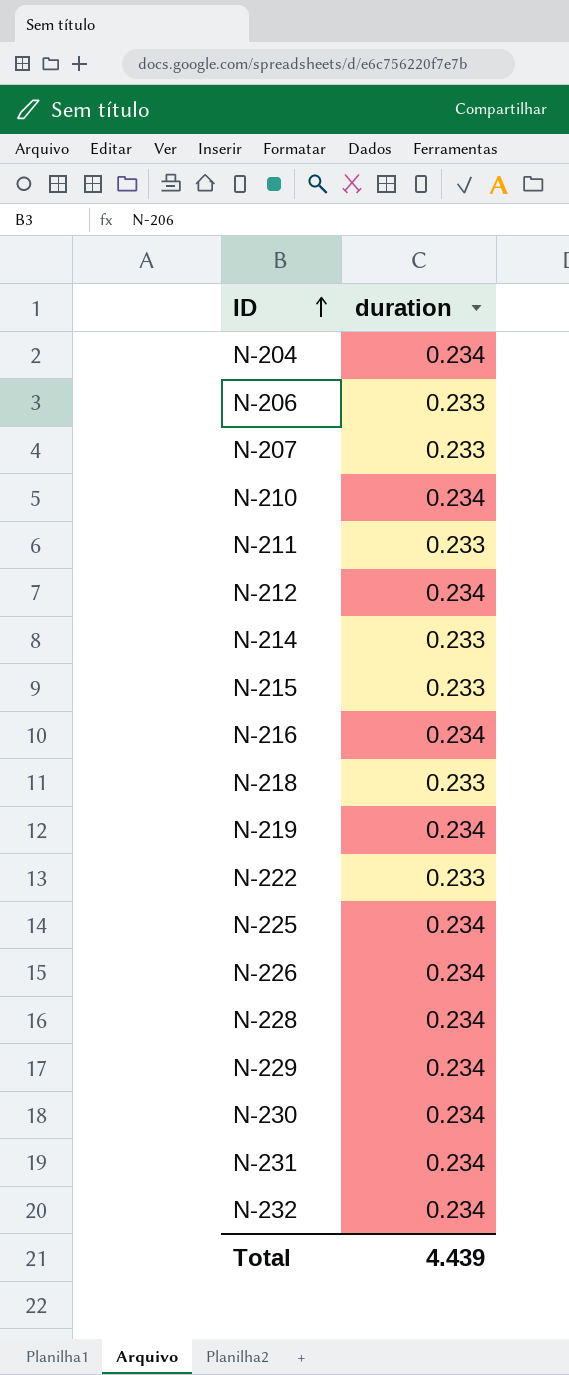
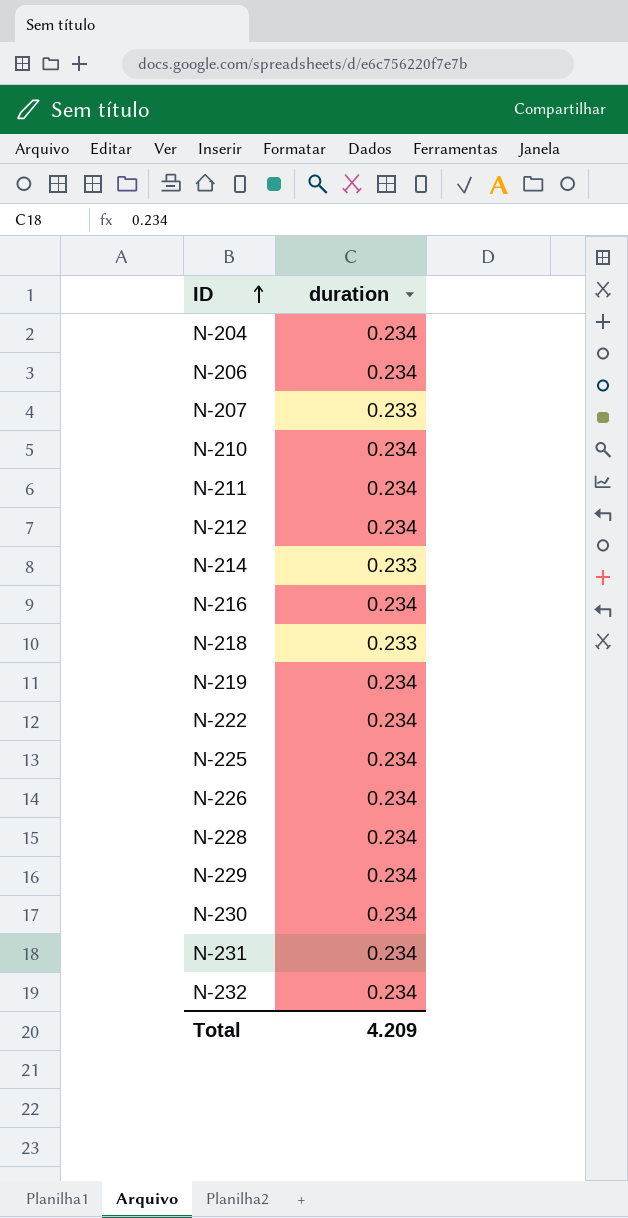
row N-215: 0.233 -> none
N-206 | duration: 0.233 -> 0.234
N-211 | duration: 0.233 -> 0.234
N-222 | duration: 0.233 -> 0.234
Total | duration: 4.439 -> 4.209

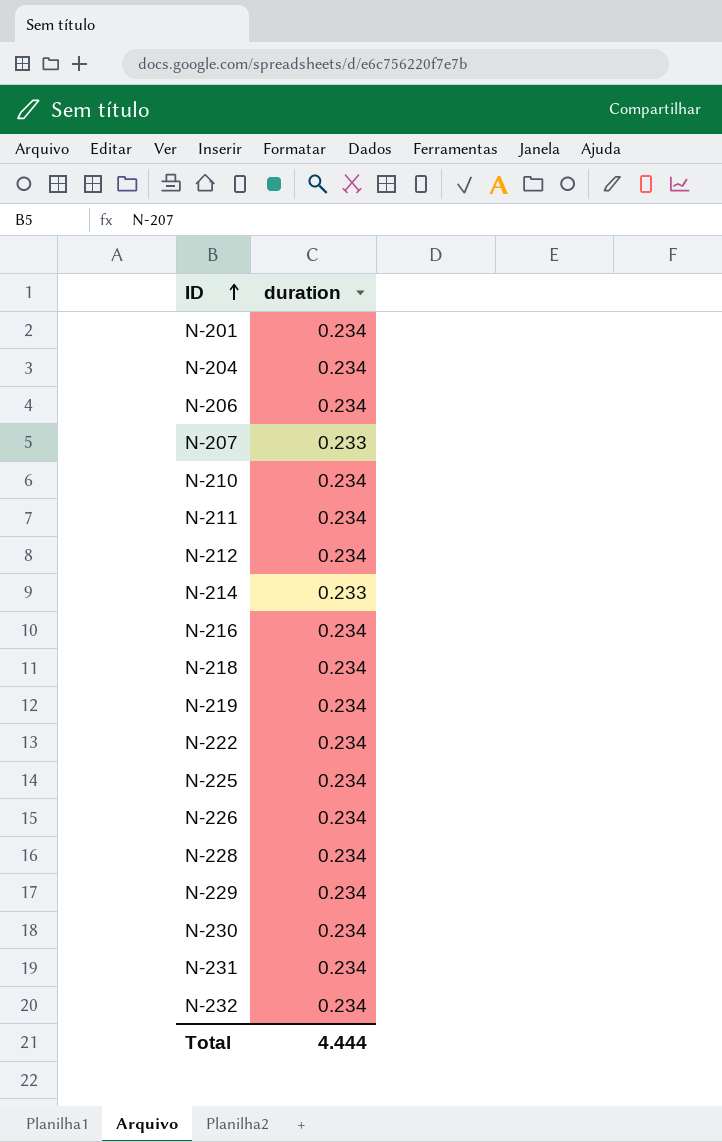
row N-201: none -> 0.234
N-218 | duration: 0.233 -> 0.234
Total | duration: 4.209 -> 4.444

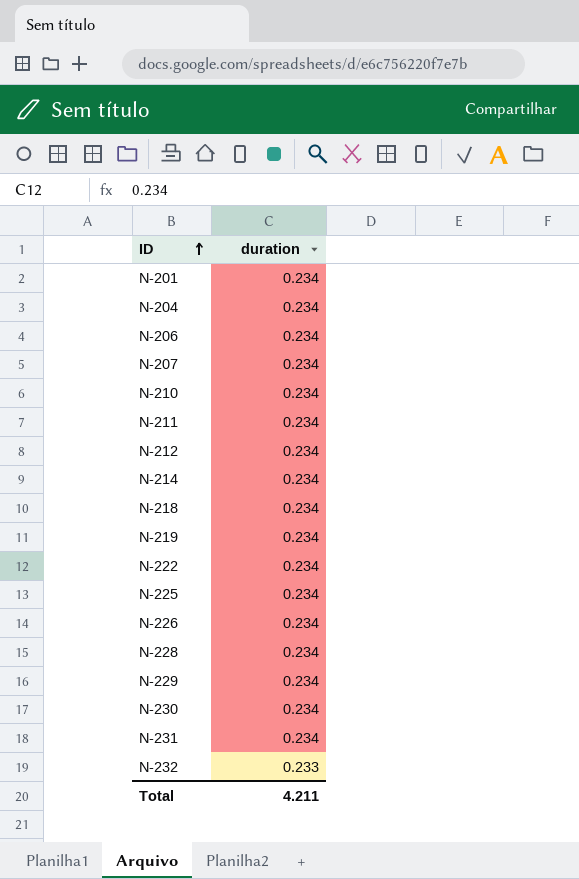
row N-216: 0.234 -> none
N-207 | duration: 0.233 -> 0.234
N-214 | duration: 0.233 -> 0.234
N-232 | duration: 0.234 -> 0.233
Total | duration: 4.444 -> 4.211

